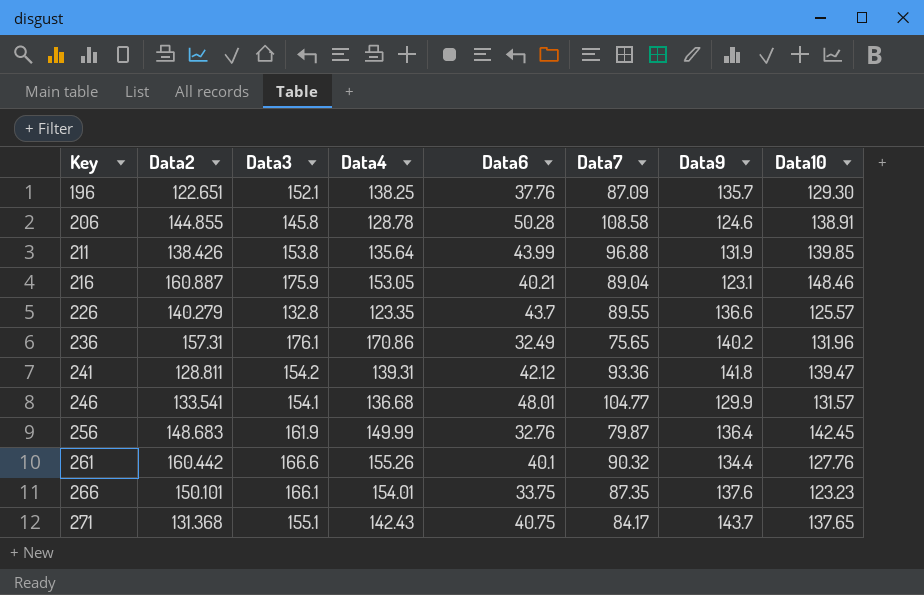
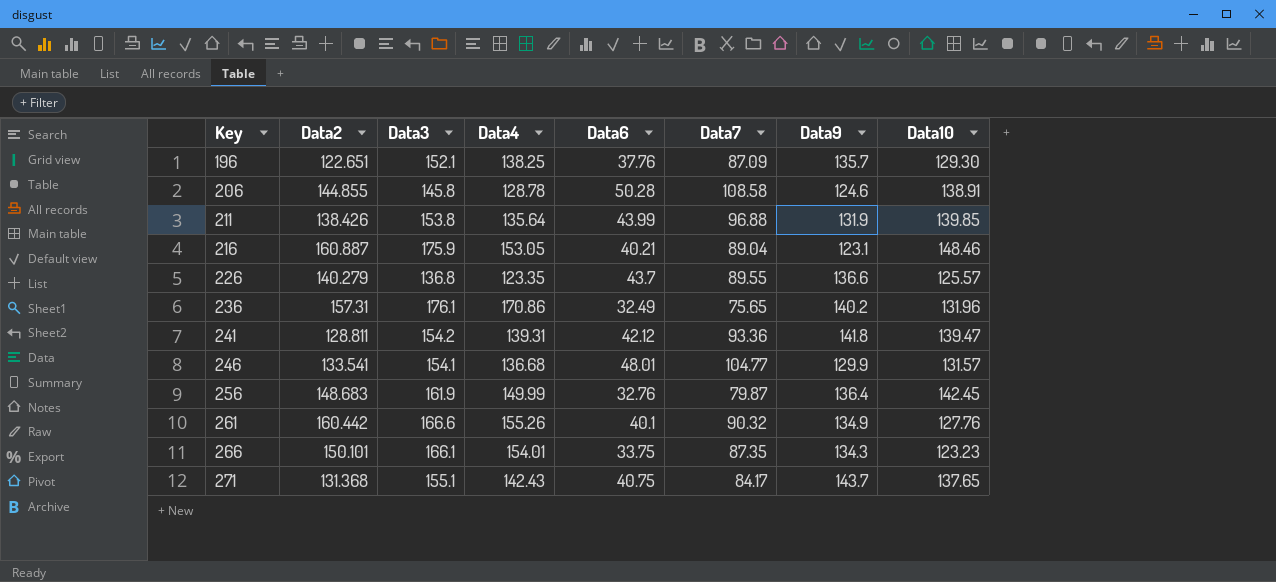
226 | Data3: 132.8 -> 136.8
261 | Data9: 134.4 -> 134.9
266 | Data9: 137.6 -> 134.3

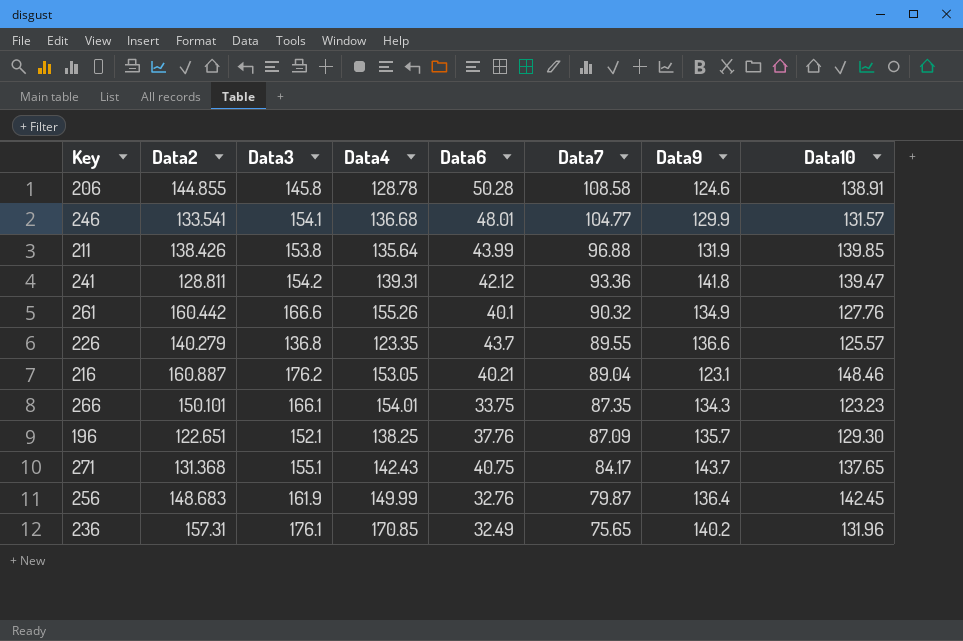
row order: Key ascending -> Data7 descending
216 | Data3: 175.9 -> 176.2
236 | Data4: 170.86 -> 170.85

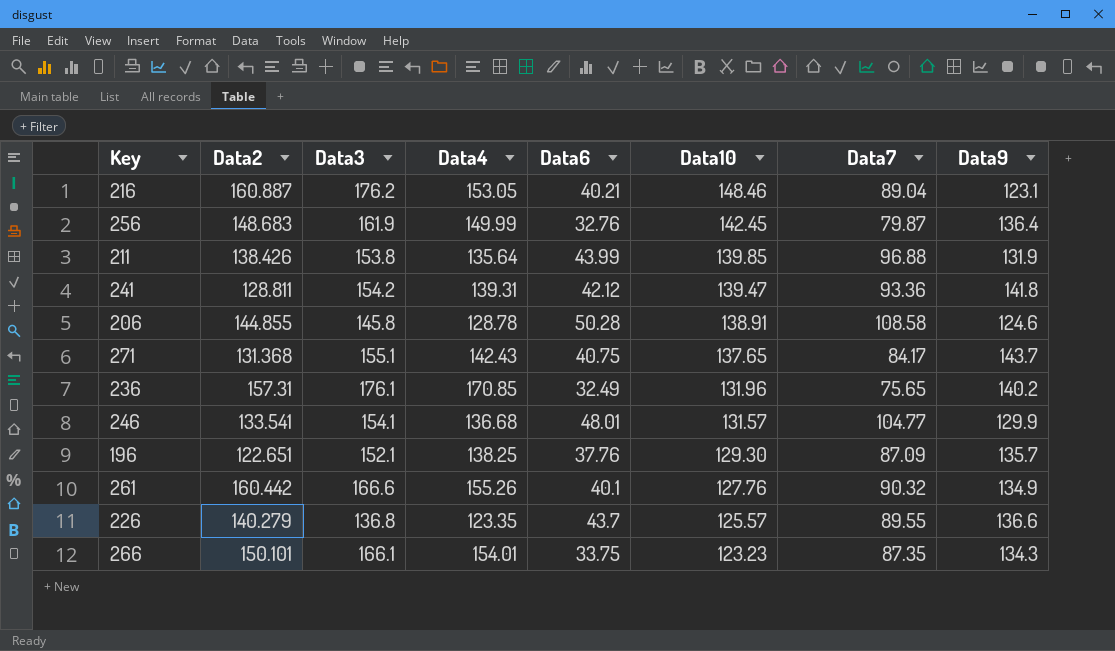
row order: Data7 descending -> Data10 descending
column Data10 | position: 8 -> 6

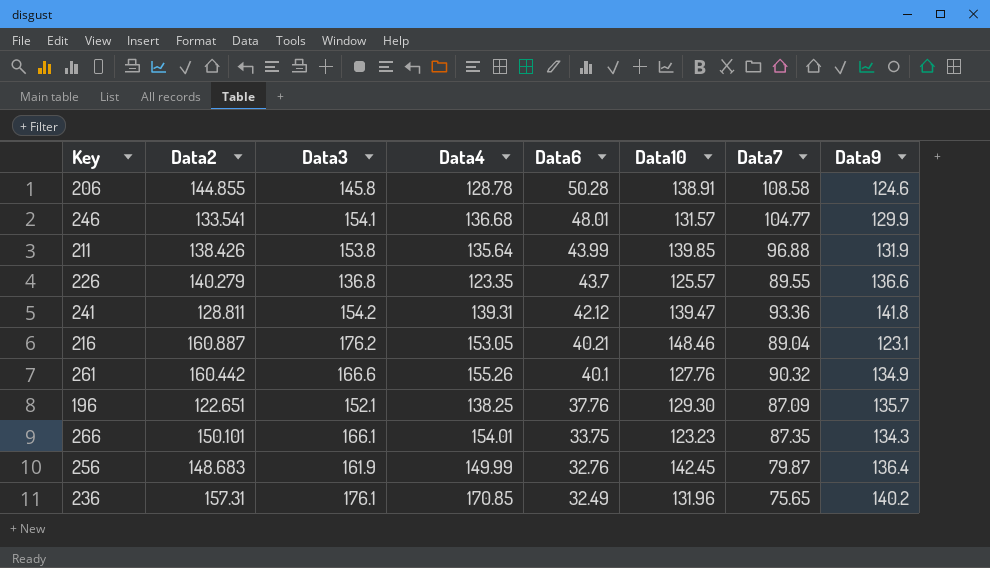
row order: Data10 descending -> Data6 descending
row 271: 131.368 | 155.1 | 142.43 | 40.75 | 137.65 | 84.17 | 143.7 -> none

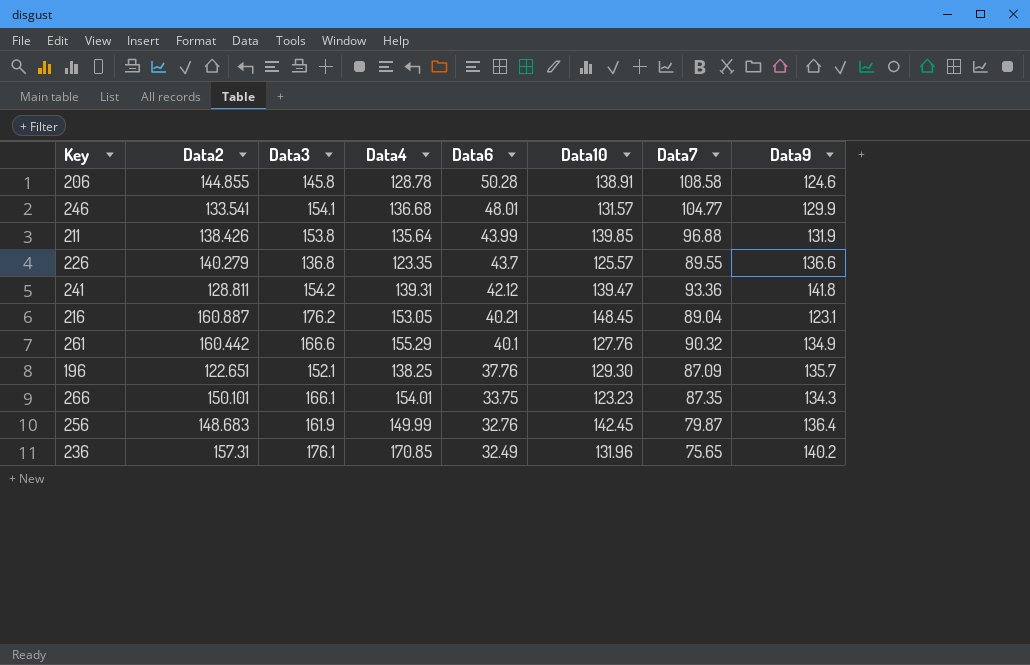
216 | Data10: 148.46 -> 148.45
261 | Data4: 155.26 -> 155.29

